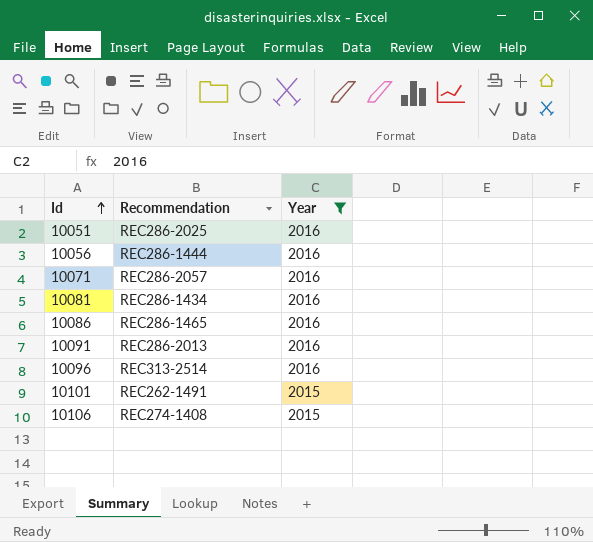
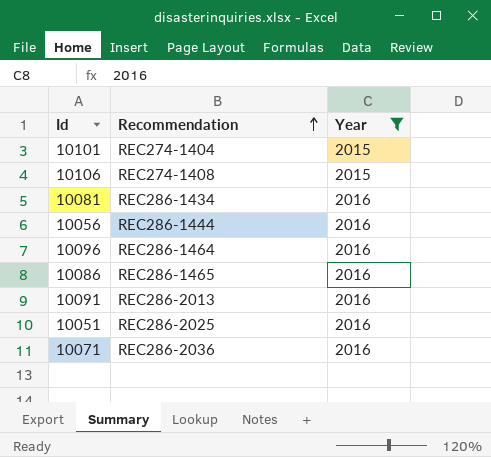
row order: Id ascending -> Recommendation ascending
10101 | Recommendation: REC262-1491 -> REC274-1404
10096 | Recommendation: REC313-2514 -> REC286-1464
10071 | Recommendation: REC286-2057 -> REC286-2036

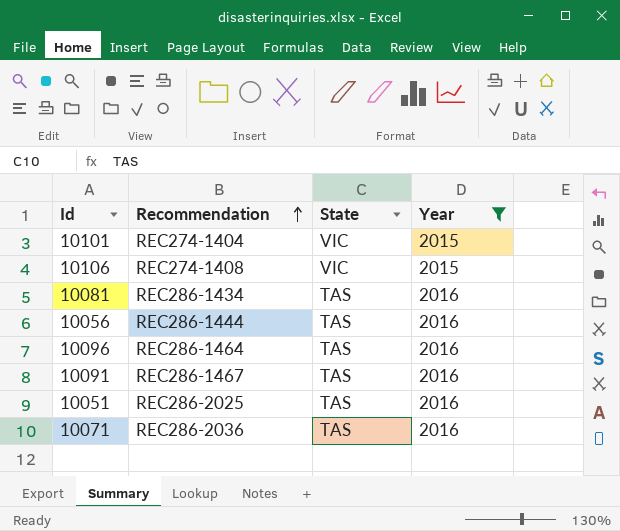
column State | position: none -> 3
row 10086: REC286-1465 | 2016 -> none
10091 | Recommendation: REC286-2013 -> REC286-1467

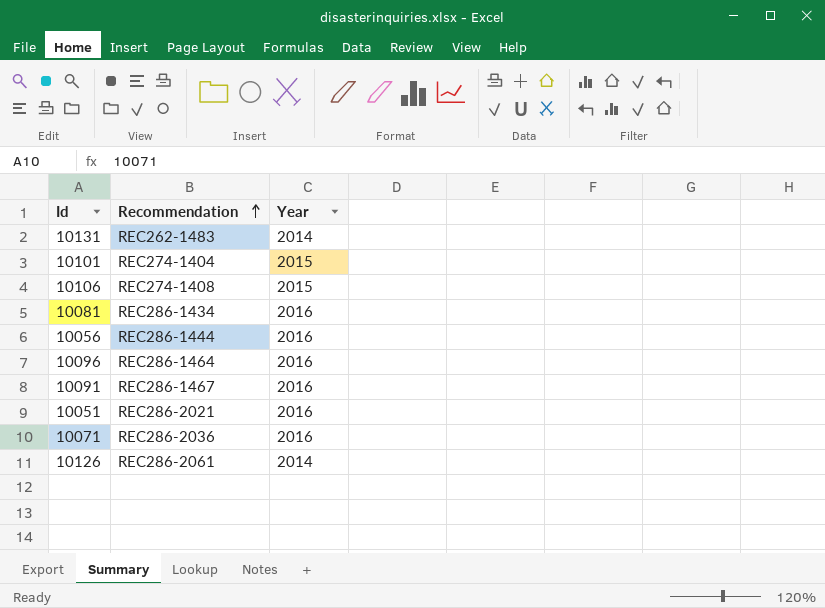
filter: Year != 2014 -> none
column State | position: 3 -> none
10051 | Recommendation: REC286-2025 -> REC286-2021

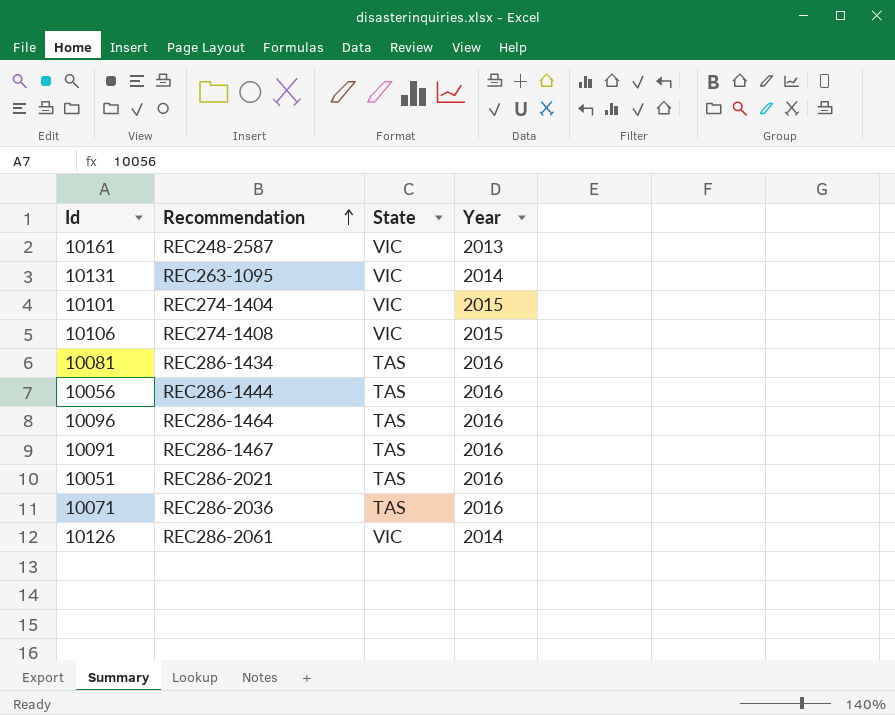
column State | position: none -> 3
row 10161: none -> REC248-2587 | VIC | 2013
10131 | Recommendation: REC262-1483 -> REC263-1095

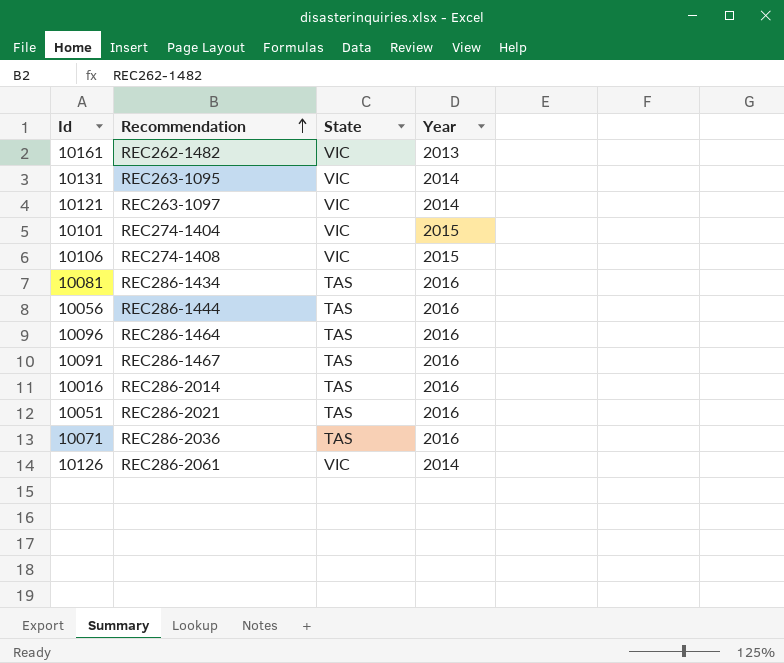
10161 | Recommendation: REC248-2587 -> REC262-1482
row 10121: none -> REC263-1097 | VIC | 2014
row 10016: none -> REC286-2014 | TAS | 2016

